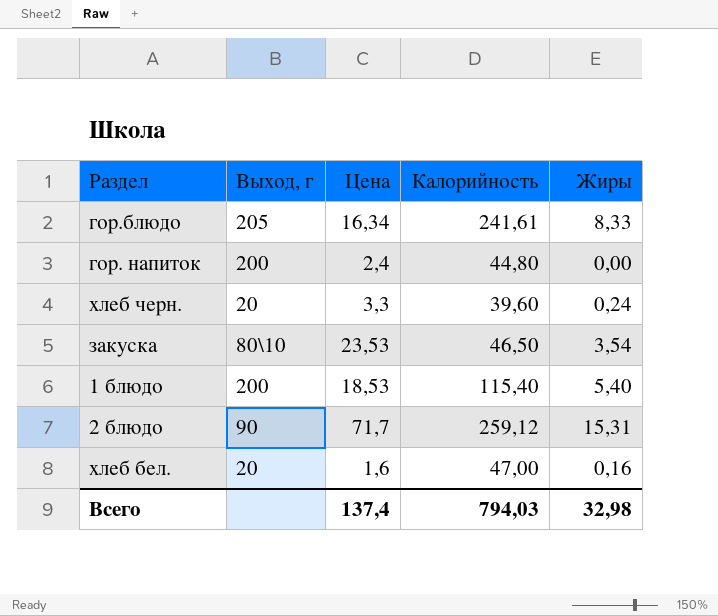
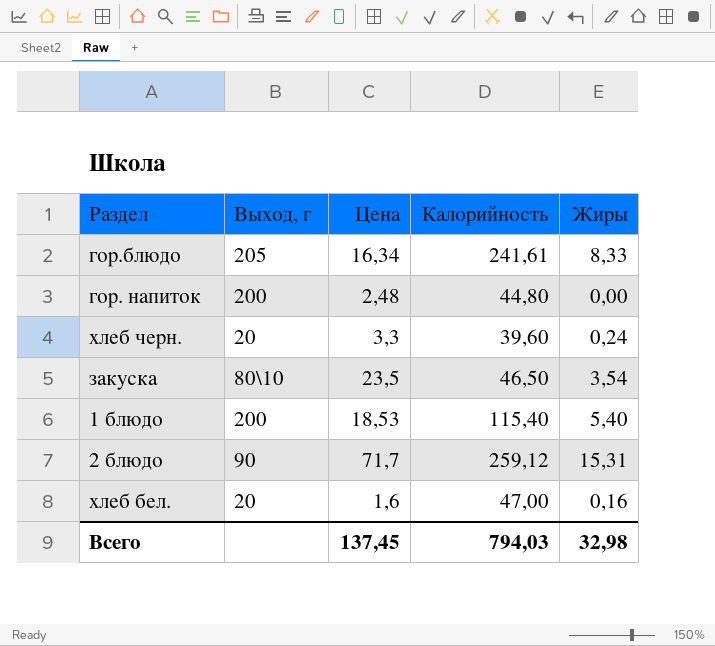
гор. напиток | Цена: 2,4 -> 2,48
закуска | Цена: 23,53 -> 23,5
Всего | Цена: 137,4 -> 137,45

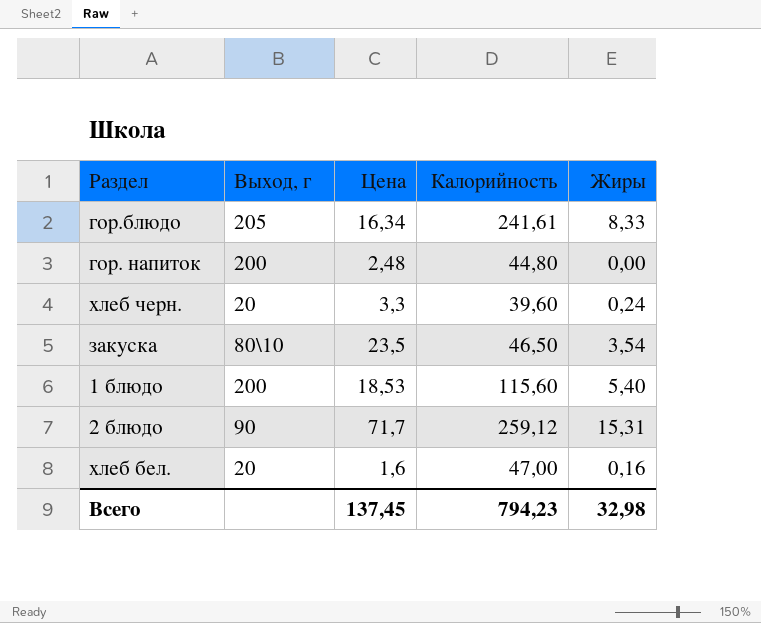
1 блюдо | Калорийность: 115,40 -> 115,60
Всего | Калорийность: 794,03 -> 794,23

